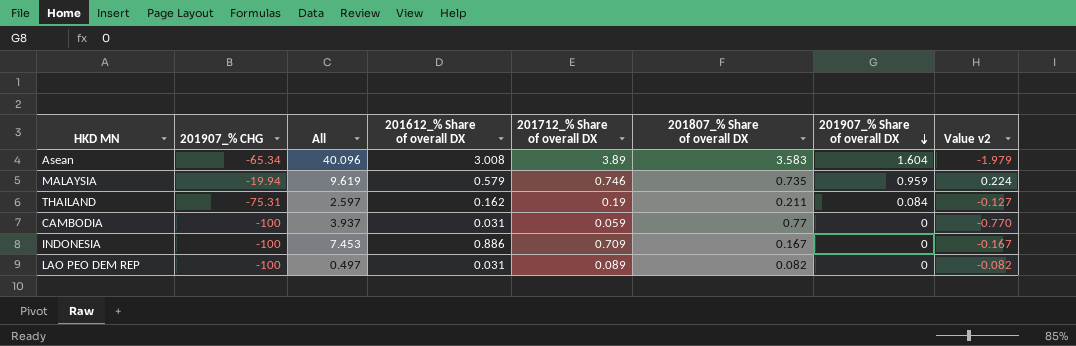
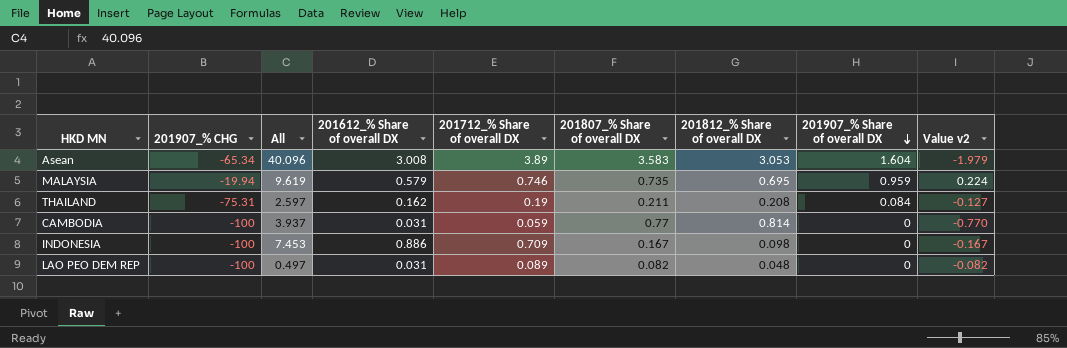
column 201812_% Share of overall DX | position: none -> 7

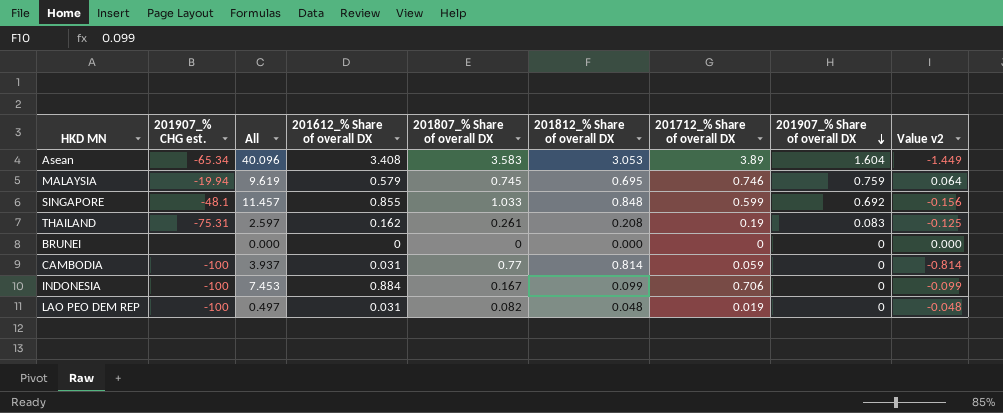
column name: 201907_% CHG -> 201907_% CHG est.
column 201712_% Share of overall DX | position: 5 -> 7
column Value v2 | formula: [201907_% Share of overall DX] - [201807_% Share of overall DX] -> [201907_% Share of overall DX] - [201812_% Share of overall DX]
Asean | 201612_% Share of overall DX: 3.008 -> 3.408
MALAYSIA | 201807_% Share of overall DX: 0.735 -> 0.745
MALAYSIA | 201907_% Share of overall DX: 0.959 -> 0.759
row SINGAPORE: none -> -48.1 | 11.457 | 0.855 | 1.033 | 0.848 | 0.599 | 0.692 | -0.156
THAILAND | 201807_% Share of overall DX: 0.211 -> 0.261
THAILAND | 201907_% Share of overall DX: 0.084 -> 0.083
row BRUNEI: none -> none | 0.000 | 0 | 0 | 0.000 | 0 | 0 | 0.000
INDONESIA | 201612_% Share of overall DX: 0.886 -> 0.884
INDONESIA | 201812_% Share of overall DX: 0.098 -> 0.099
INDONESIA | 201712_% Share of overall DX: 0.709 -> 0.706
LAO PEO DEM REP | 201712_% Share of overall DX: 0.089 -> 0.019

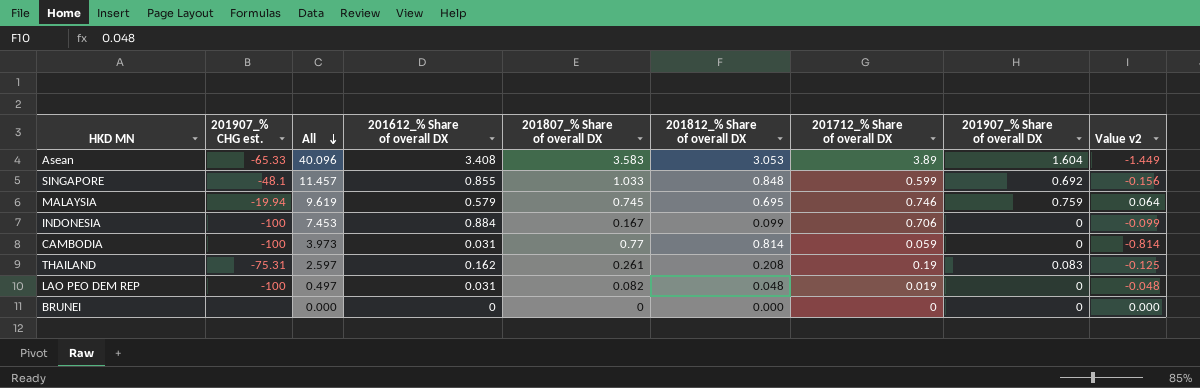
row order: 201907_% Share of overall DX descending -> All descending
Asean | 201907_% CHG est.: -65.34 -> -65.33
CAMBODIA | All: 3.937 -> 3.973

